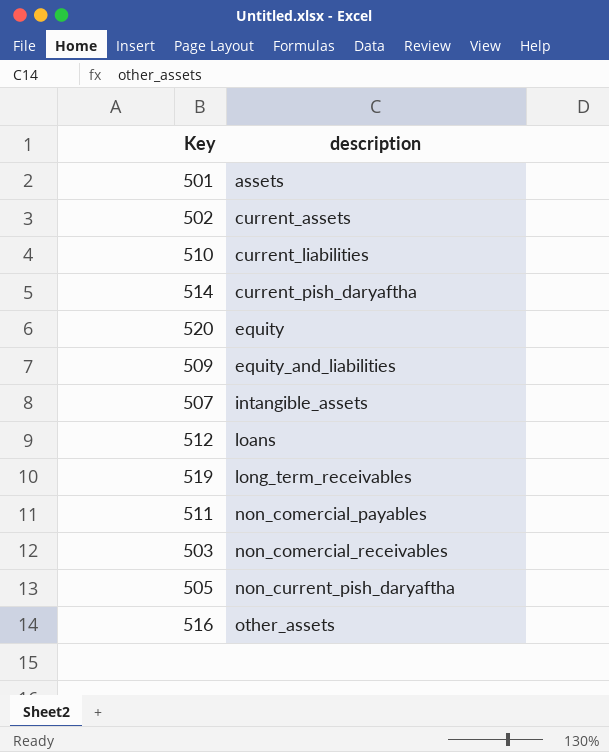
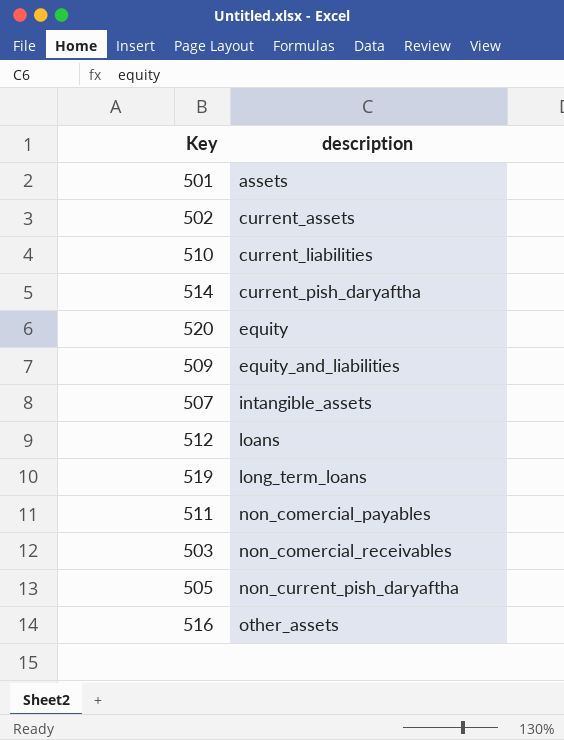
519 | description: long_term_receivables -> long_term_loans

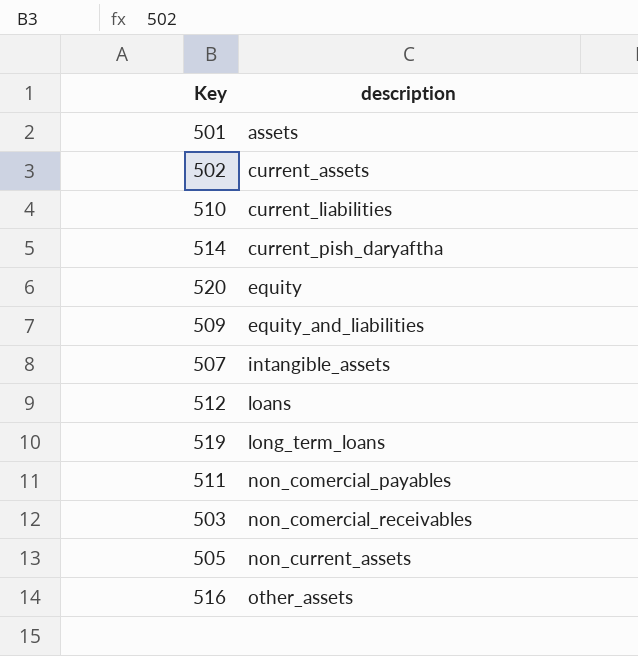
505 | description: non_current_pish_daryaftha -> non_current_assets

